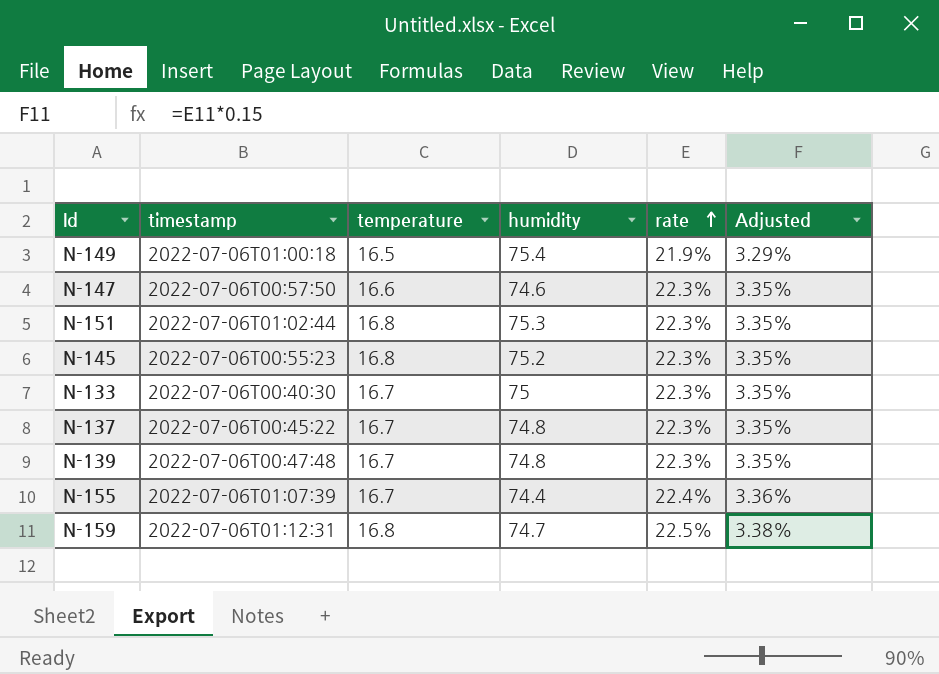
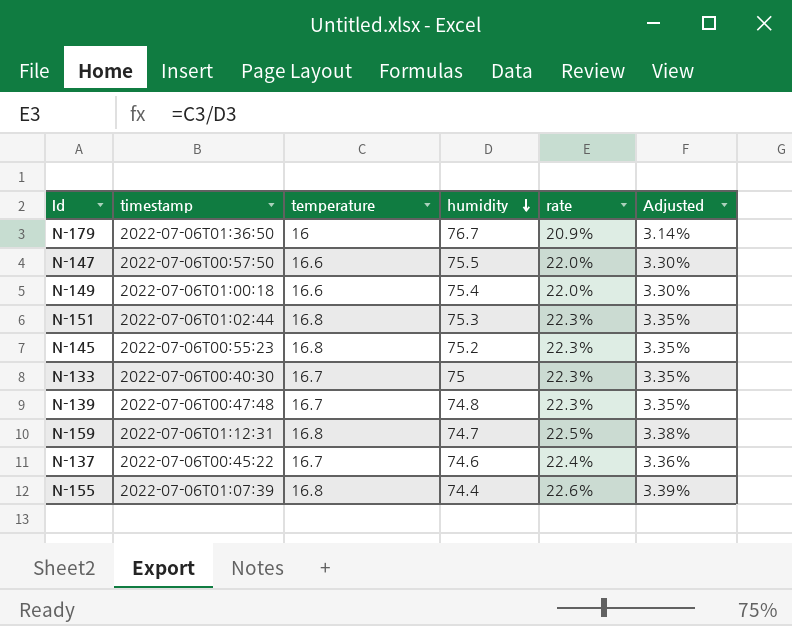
row order: rate ascending -> humidity descending
row N-179: none -> 2022-07-06T01:36:50 | 16 | 76.7 | 20.9% | 3.14%
N-147 | humidity: 74.6 -> 75.5
N-147 | rate: 22.3% -> 22.0%
N-147 | Adjusted: 3.35% -> 3.30%
N-149 | temperature: 16.5 -> 16.6
N-149 | rate: 21.9% -> 22.0%
N-149 | Adjusted: 3.29% -> 3.30%
N-137 | humidity: 74.8 -> 74.6
N-137 | rate: 22.3% -> 22.4%
N-137 | Adjusted: 3.35% -> 3.36%
N-155 | temperature: 16.7 -> 16.8
N-155 | rate: 22.4% -> 22.6%
N-155 | Adjusted: 3.36% -> 3.39%

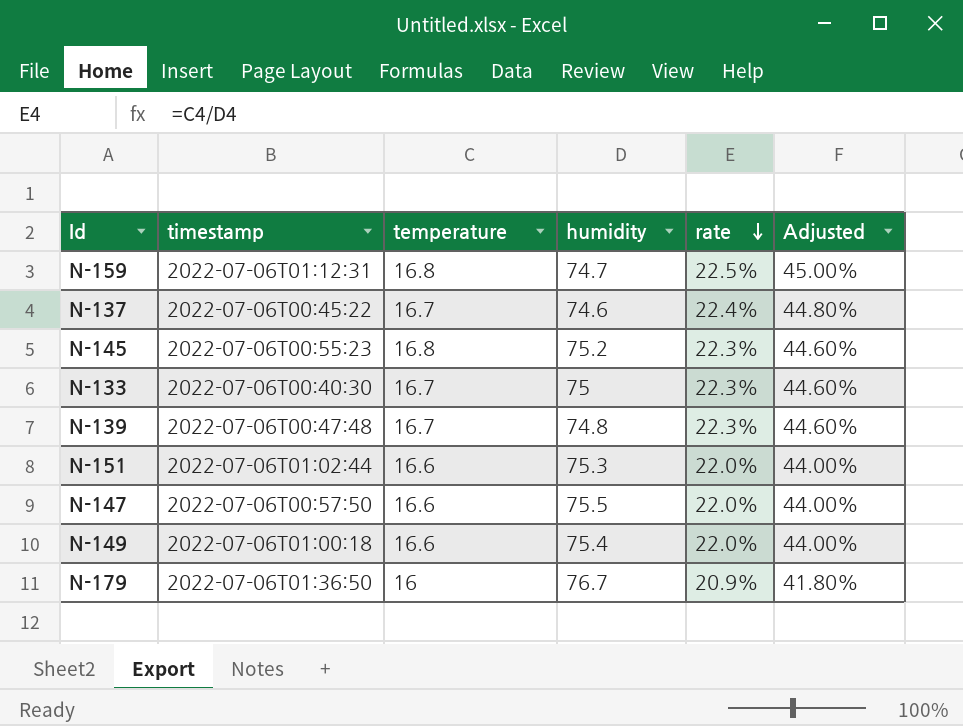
row order: humidity descending -> rate descending
column Adjusted | formula: [rate] * 0.15 -> [rate] * 2
row N-155: 2022-07-06T01:07:39 | 16.8 | 74.4 | 22.6% | 3.39% -> none
N-151 | temperature: 16.8 -> 16.6
N-151 | rate: 22.3% -> 22.0%

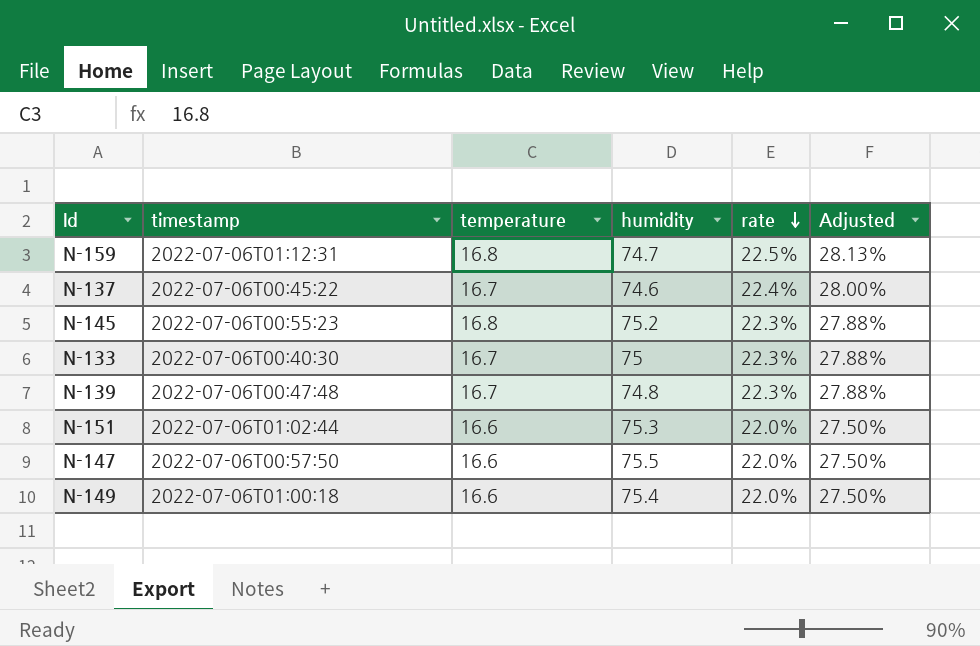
column Adjusted | formula: [rate] * 2 -> [rate] * 1.25
row N-179: 2022-07-06T01:36:50 | 16 | 76.7 | 20.9% | 41.80% -> none

